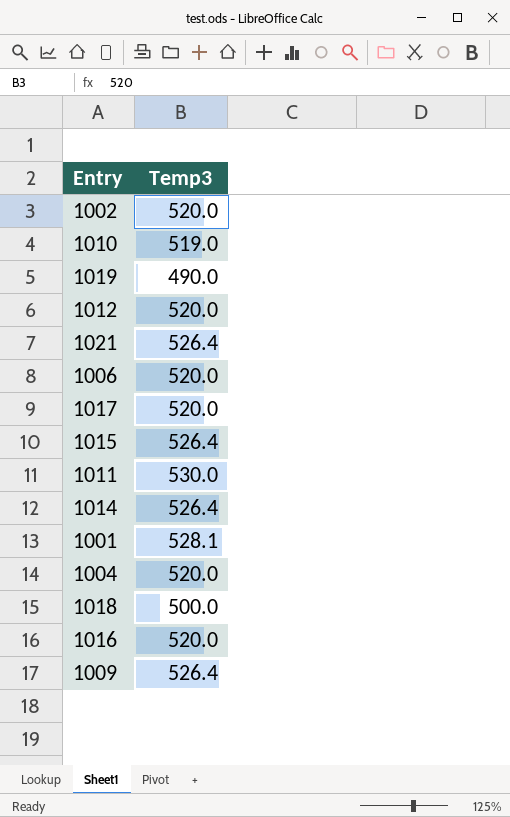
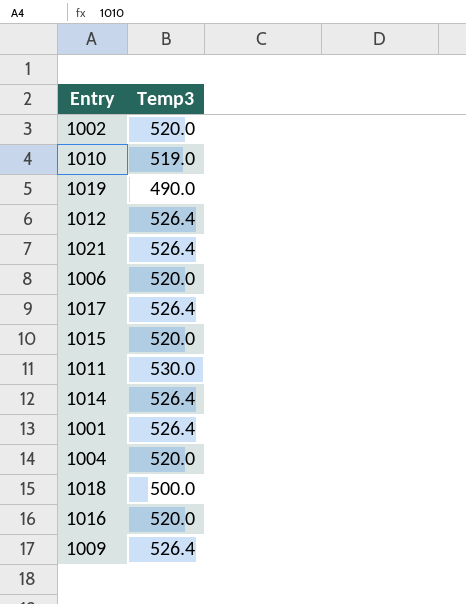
1012 | Temp3: 520.0 -> 526.4
1017 | Temp3: 520.0 -> 526.4
1015 | Temp3: 526.4 -> 520.0
1001 | Temp3: 528.1 -> 526.4

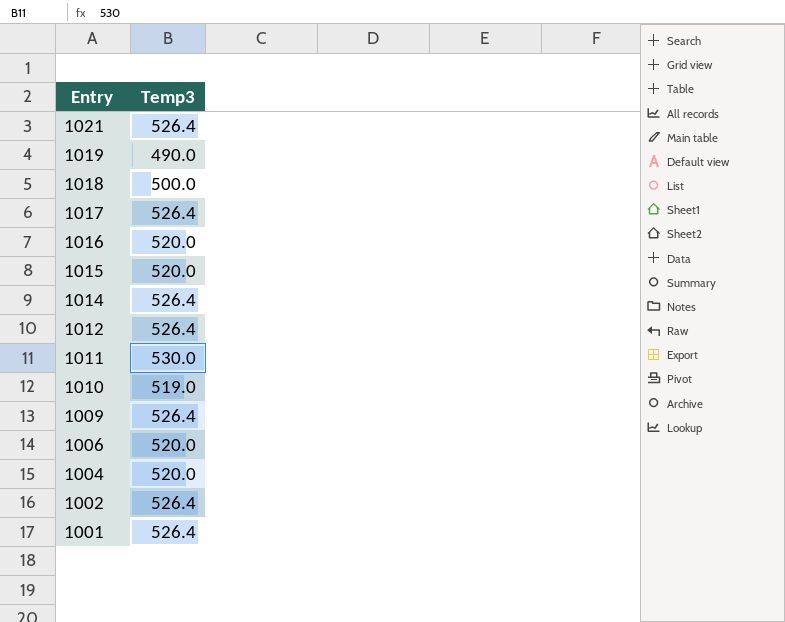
row order: none -> Entry descending
1002 | Temp3: 520.0 -> 526.4

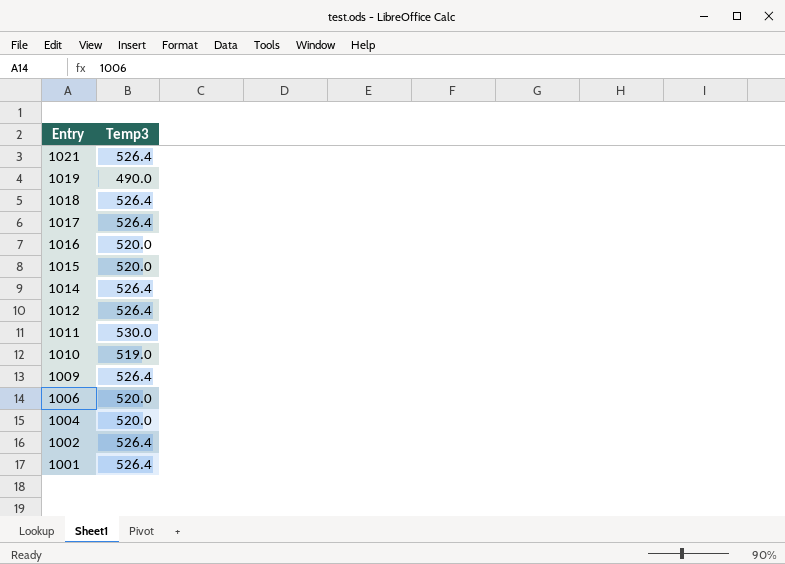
1018 | Temp3: 500.0 -> 526.4

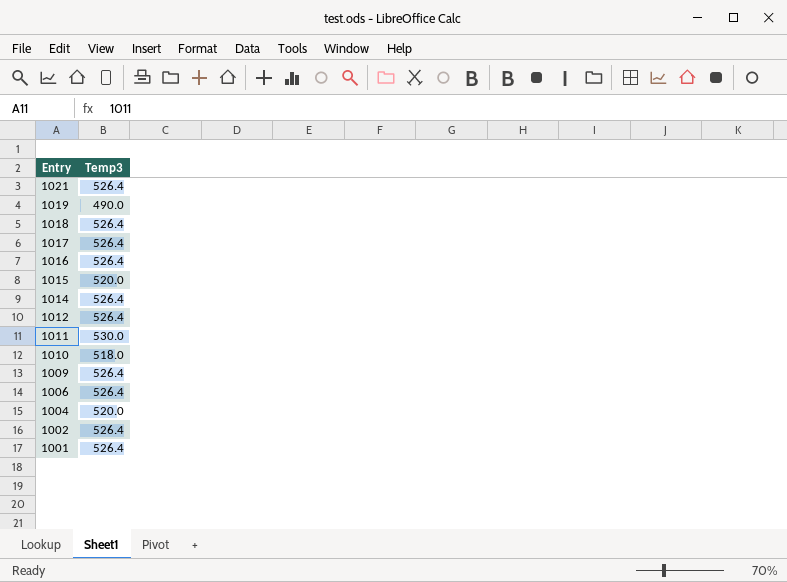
1016 | Temp3: 520.0 -> 526.4
1010 | Temp3: 519.0 -> 518.0
1006 | Temp3: 520.0 -> 526.4

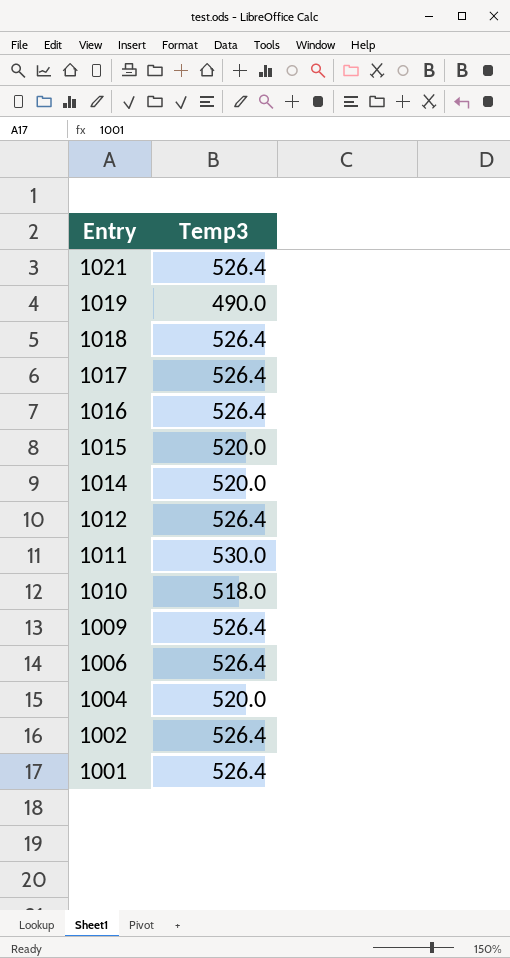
1014 | Temp3: 526.4 -> 520.0

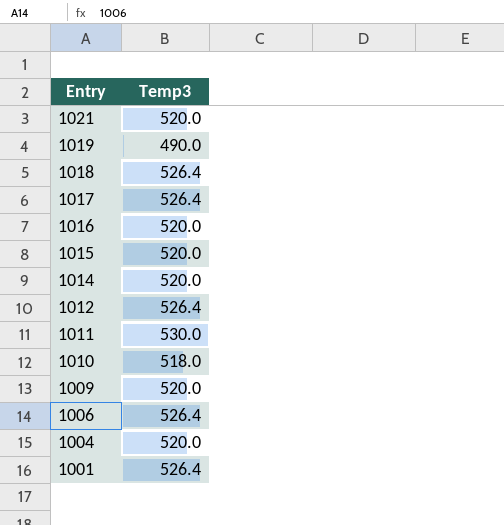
row 1002: 526.4 -> none
1021 | Temp3: 526.4 -> 520.0
1016 | Temp3: 526.4 -> 520.0
1009 | Temp3: 526.4 -> 520.0

